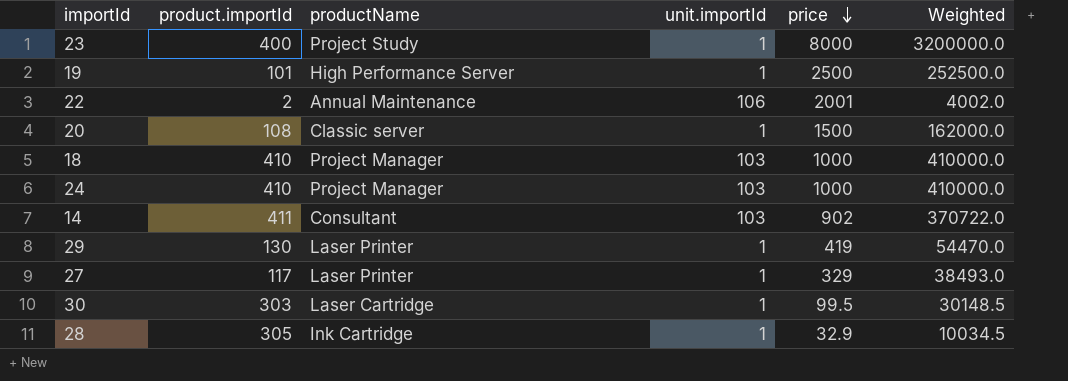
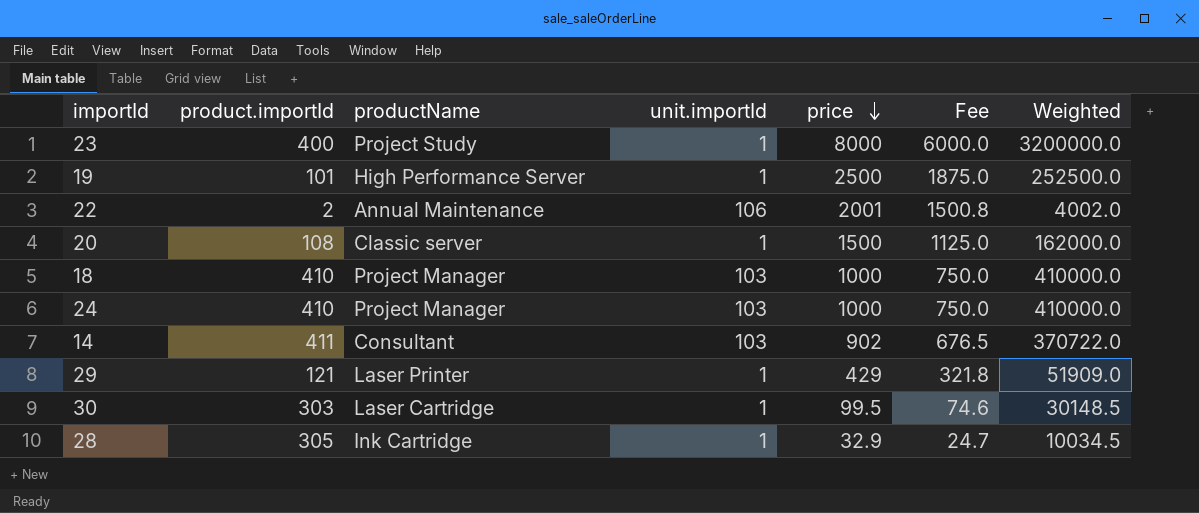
column Fee | formula: none -> [price] * 0.75
row 27: 117 | Laser Printer | 1 | 329 | 38493.0 -> none
29 | product.importId: 130 -> 121
29 | price: 419 -> 429
29 | Weighted: 54470.0 -> 51909.0

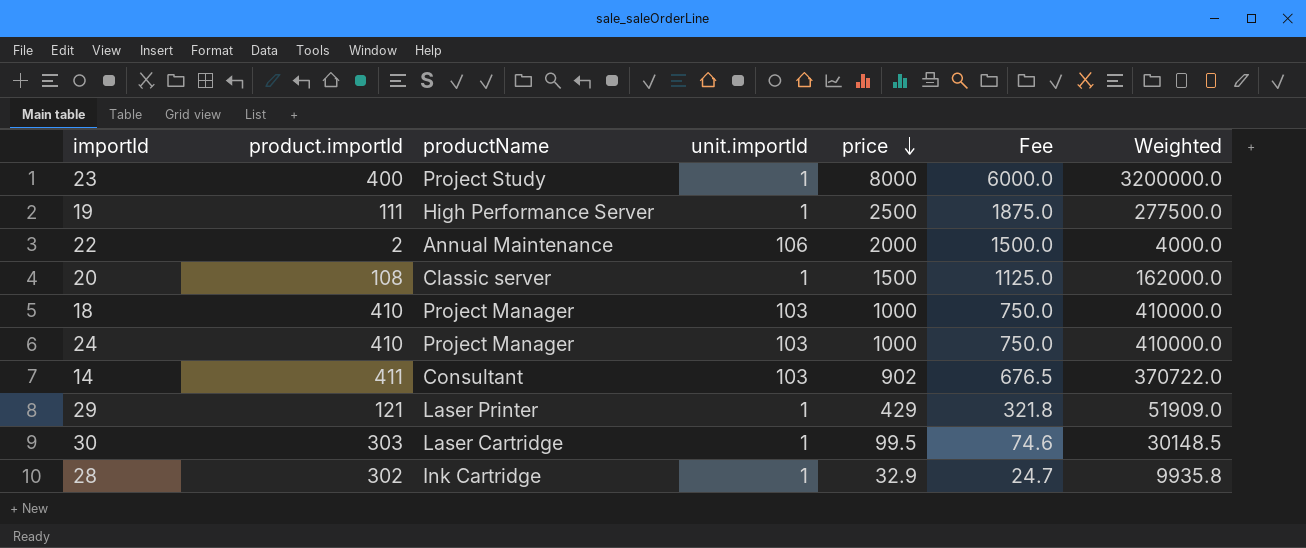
19 | product.importId: 101 -> 111
19 | Weighted: 252500.0 -> 277500.0
22 | price: 2001 -> 2000
22 | Fee: 1500.8 -> 1500.0
22 | Weighted: 4002.0 -> 4000.0
28 | product.importId: 305 -> 302
28 | Weighted: 10034.5 -> 9935.8

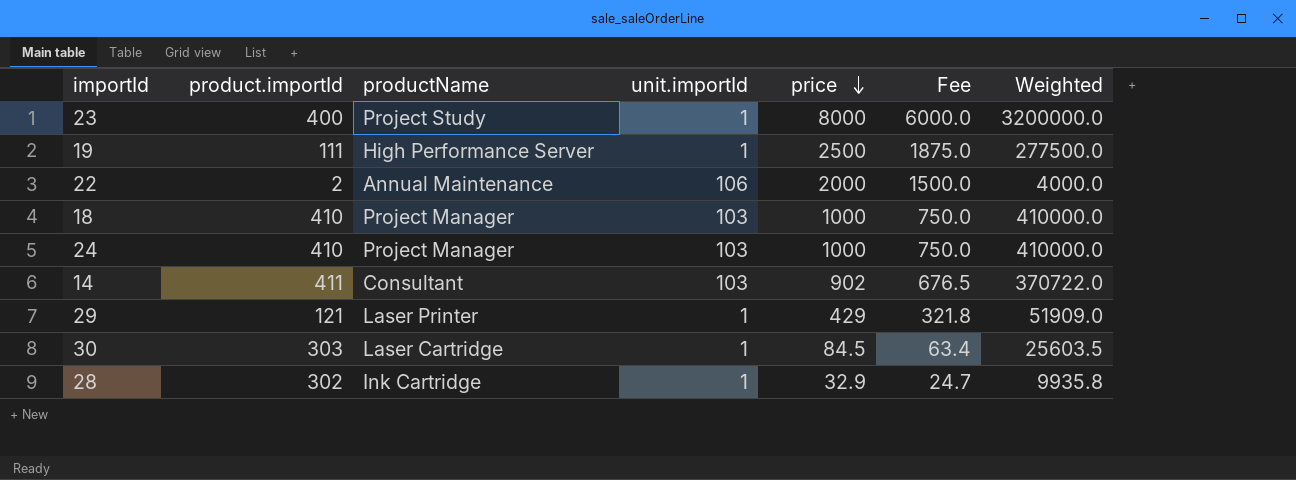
row 20: 108 | Classic server | 1 | 1500 | 1125.0 | 162000.0 -> none
30 | price: 99.5 -> 84.5
30 | Fee: 74.6 -> 63.4
30 | Weighted: 30148.5 -> 25603.5

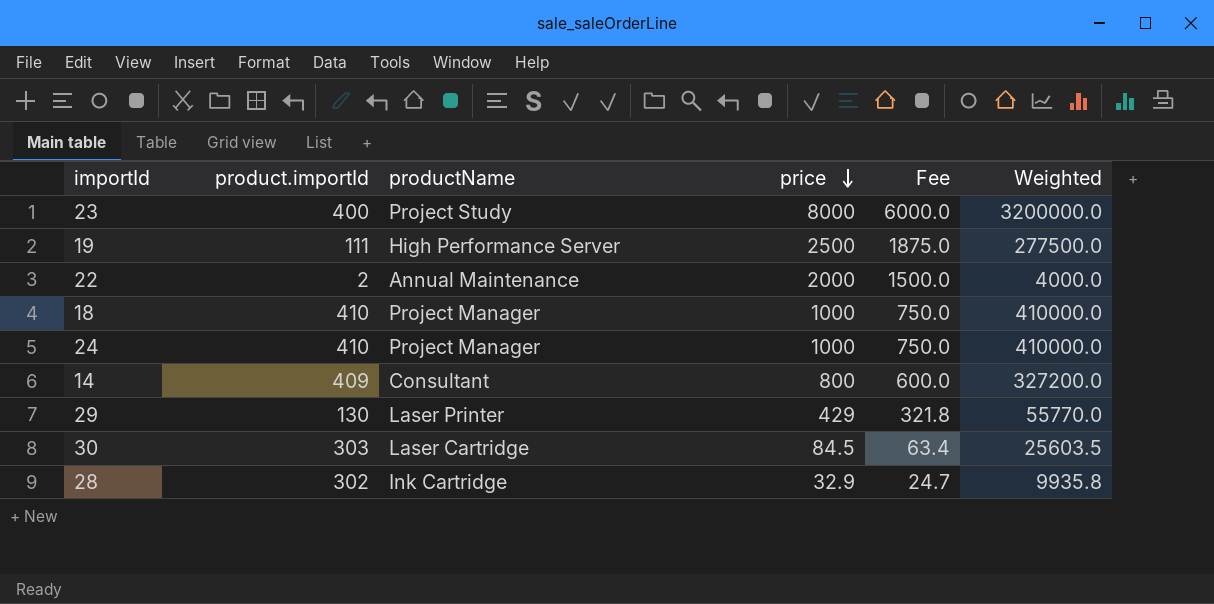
column unit.importId | position: 4 -> none
14 | product.importId: 411 -> 409
14 | price: 902 -> 800
14 | Fee: 676.5 -> 600.0
14 | Weighted: 370722.0 -> 327200.0
29 | product.importId: 121 -> 130
29 | Weighted: 51909.0 -> 55770.0

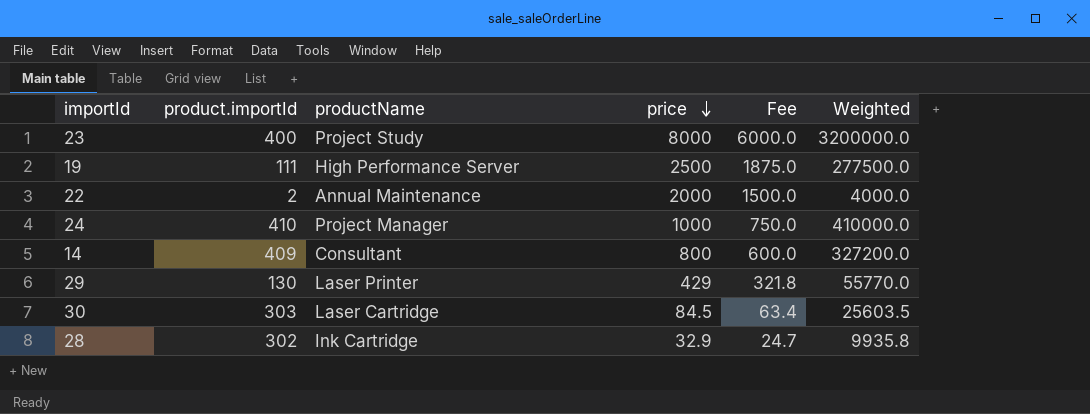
row 18: 410 | Project Manager | 1000 | 750.0 | 410000.0 -> none

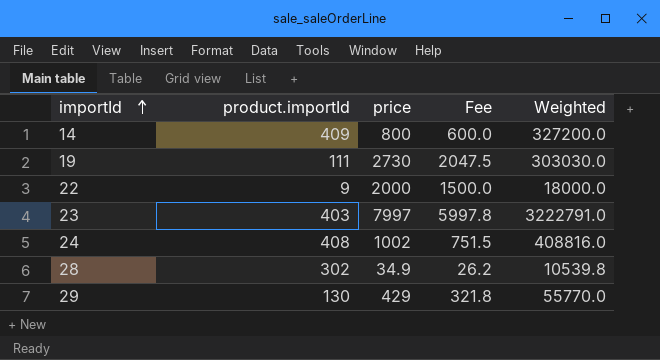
row order: price descending -> importId ascending
column productName | position: 3 -> none
row 30: 303 | Laser Cartridge | 84.5 | 63.4 | 25603.5 -> none
19 | price: 2500 -> 2730
19 | Fee: 1875.0 -> 2047.5
19 | Weighted: 277500.0 -> 303030.0
22 | product.importId: 2 -> 9
22 | Weighted: 4000.0 -> 18000.0
23 | product.importId: 400 -> 403
23 | price: 8000 -> 7997
23 | Fee: 6000.0 -> 5997.8
23 | Weighted: 3200000.0 -> 3222791.0
24 | product.importId: 410 -> 408
24 | price: 1000 -> 1002
24 | Fee: 750.0 -> 751.5
24 | Weighted: 410000.0 -> 408816.0
28 | price: 32.9 -> 34.9
28 | Fee: 24.7 -> 26.2
28 | Weighted: 9935.8 -> 10539.8

